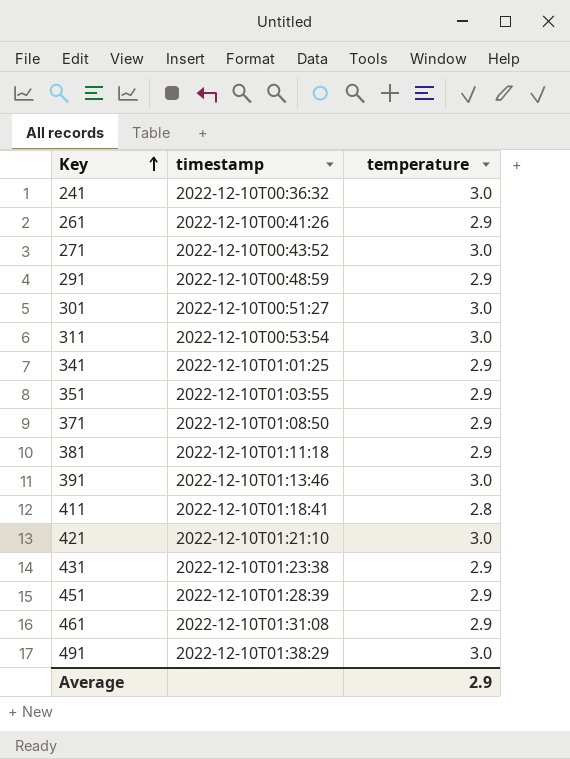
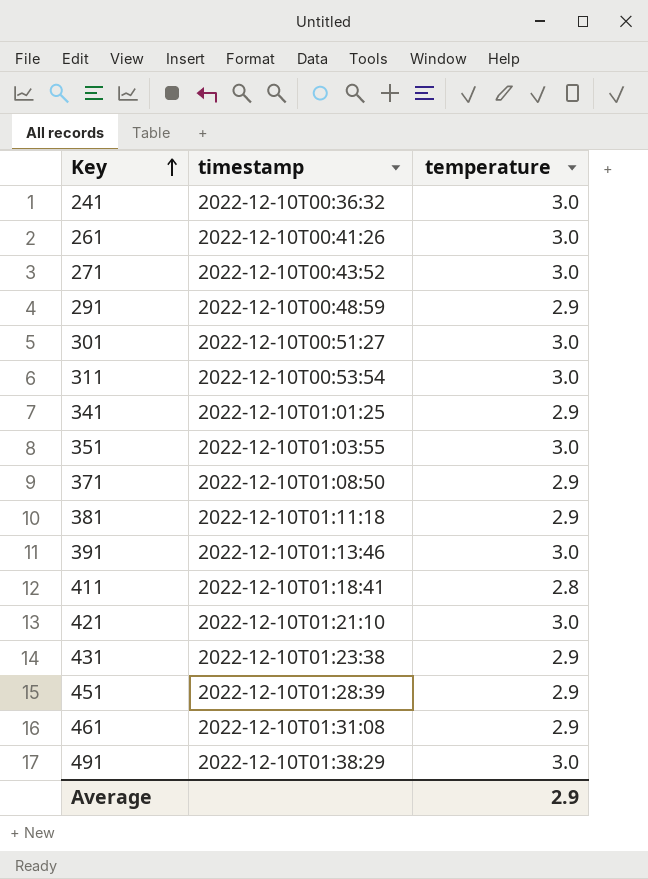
261 | temperature: 2.9 -> 3.0
351 | temperature: 2.9 -> 3.0

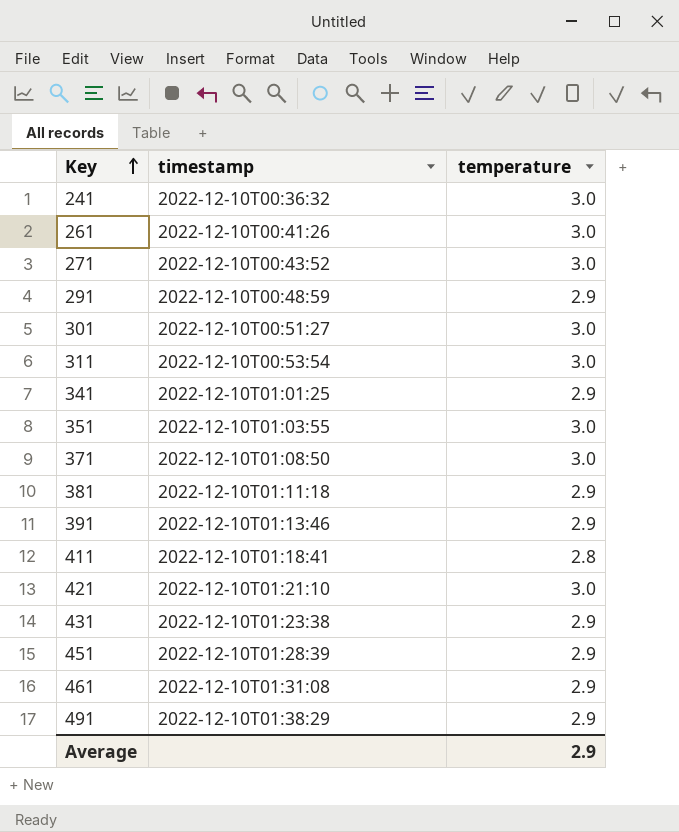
371 | temperature: 2.9 -> 3.0
391 | temperature: 3.0 -> 2.9
491 | temperature: 3.0 -> 2.9

